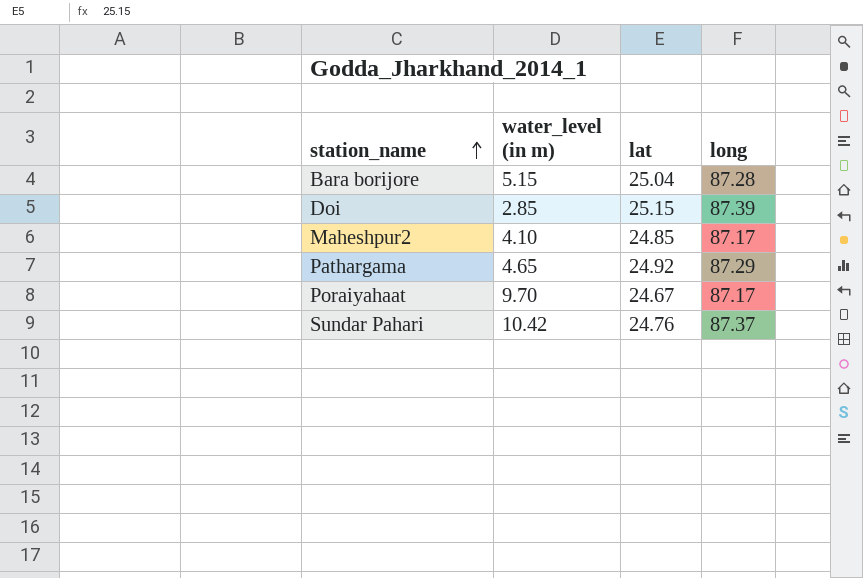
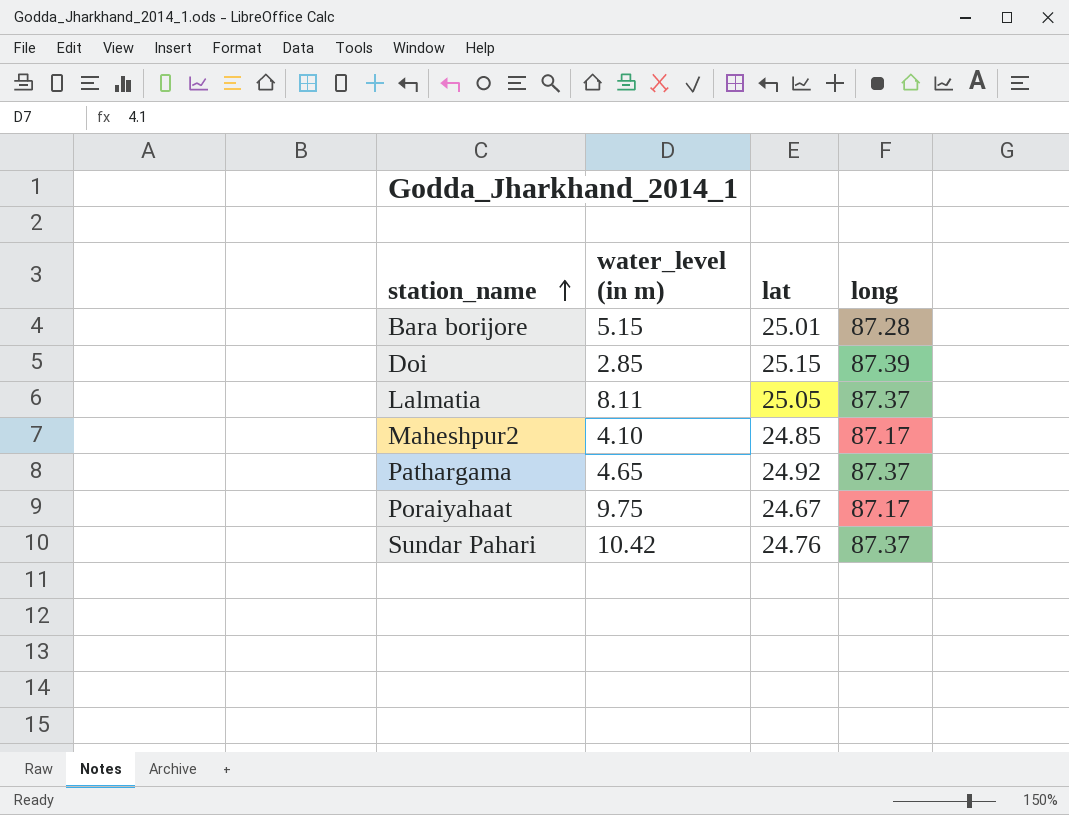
Bara borijore | lat: 25.04 -> 25.01
row Lalmatia: none -> 8.11 | 25.05 | 87.37
Pathargama | long: 87.29 -> 87.37
Poraiyahaat | water_level (in m): 9.70 -> 9.75

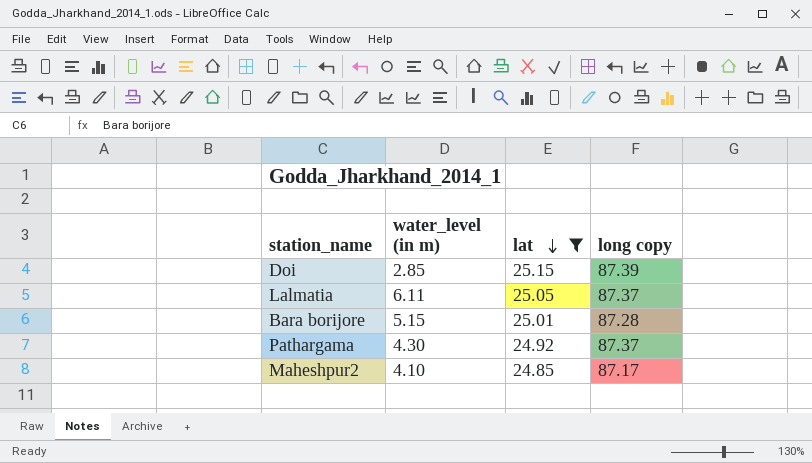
filter: none -> lat >= 24.85
row order: station_name ascending -> lat descending
column name: long -> long copy
Lalmatia | water_level (in m): 8.11 -> 6.11
Pathargama | water_level (in m): 4.65 -> 4.30

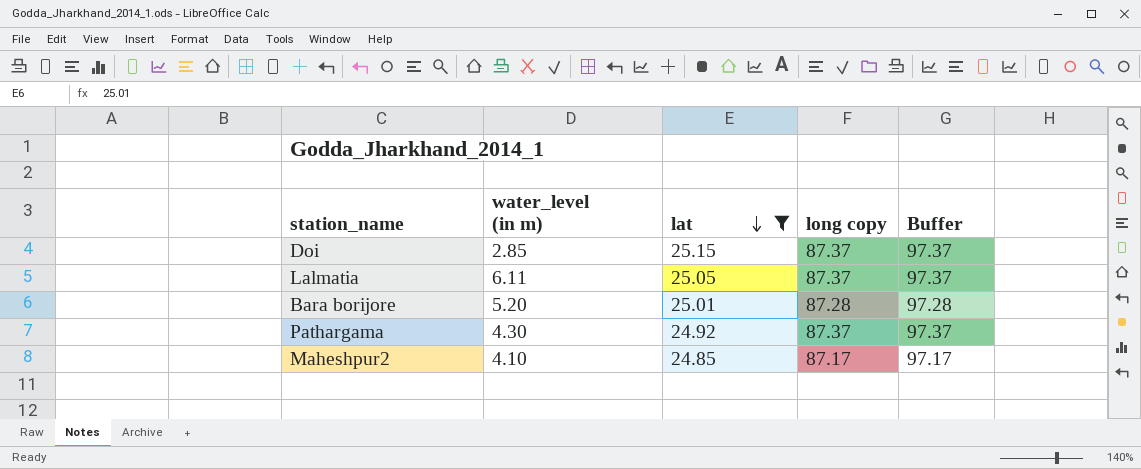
column Buffer | formula: none -> [long copy] + 10
Doi | long copy: 87.39 -> 87.37
Bara borijore | water_level (in m): 5.15 -> 5.20

